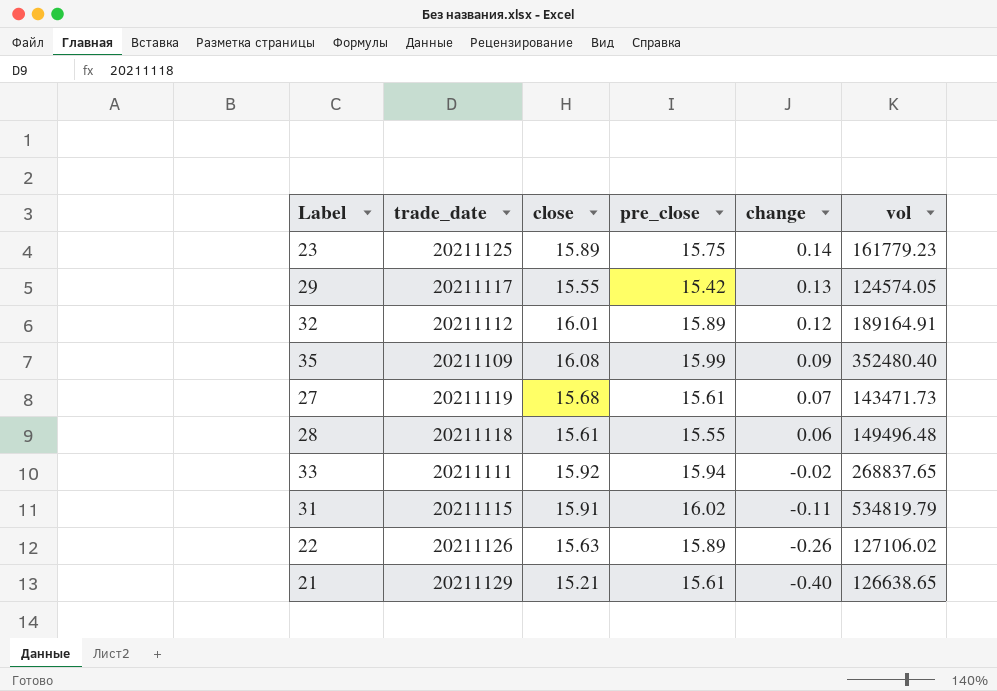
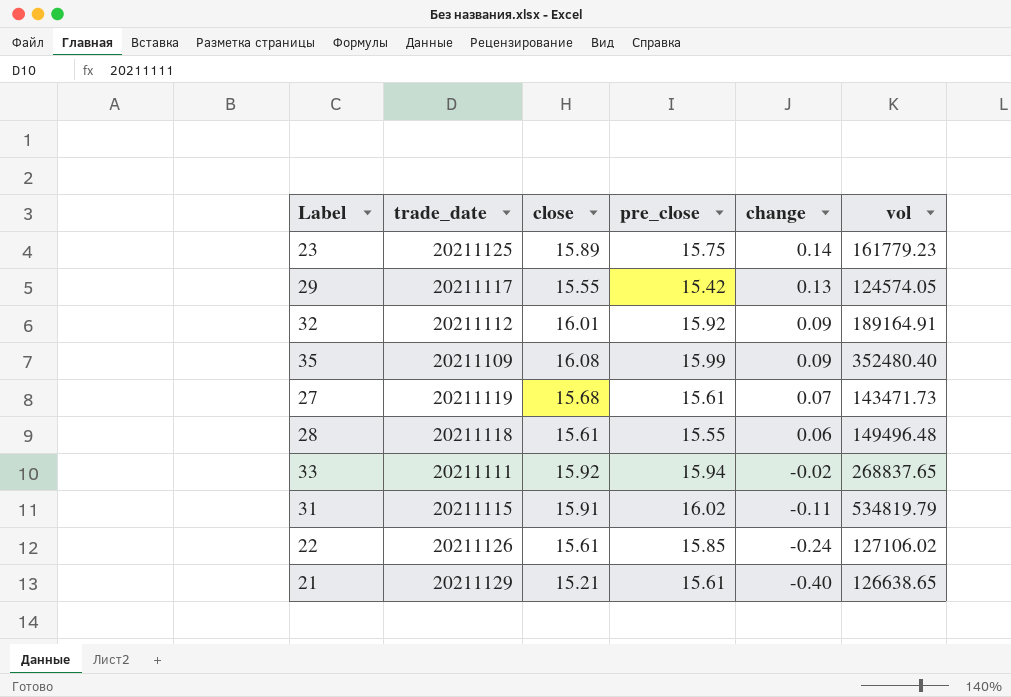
32 | pre_close: 15.89 -> 15.92
32 | change: 0.12 -> 0.09
22 | close: 15.63 -> 15.61
22 | pre_close: 15.89 -> 15.85
22 | change: -0.26 -> -0.24

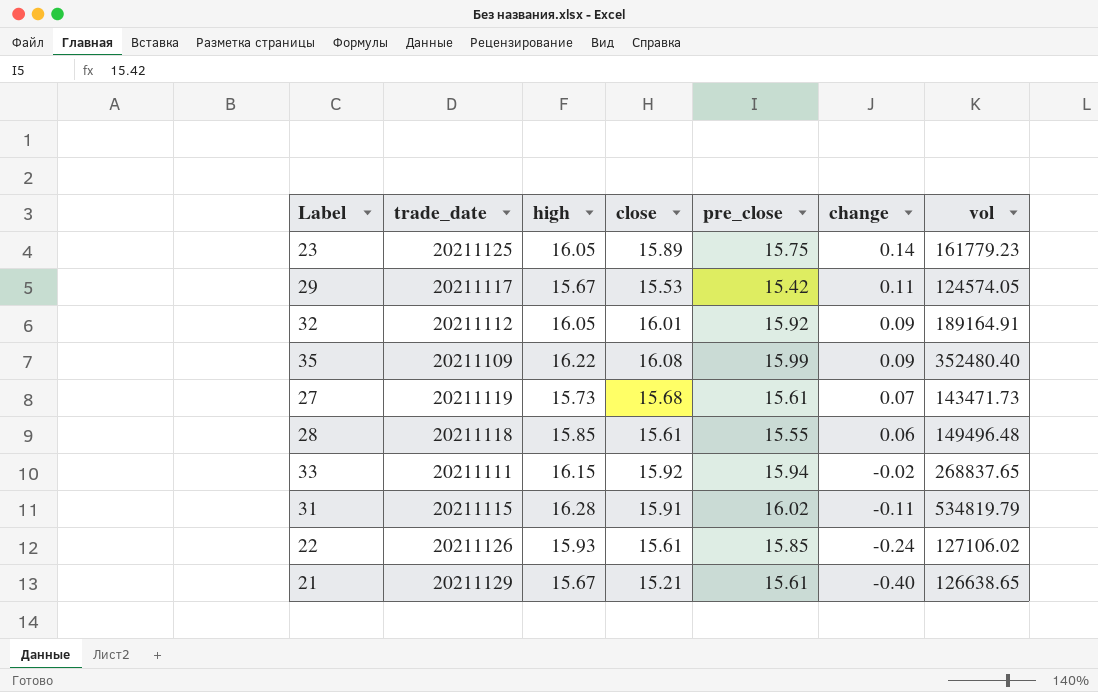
column high | position: none -> 3
29 | close: 15.55 -> 15.53
29 | change: 0.13 -> 0.11

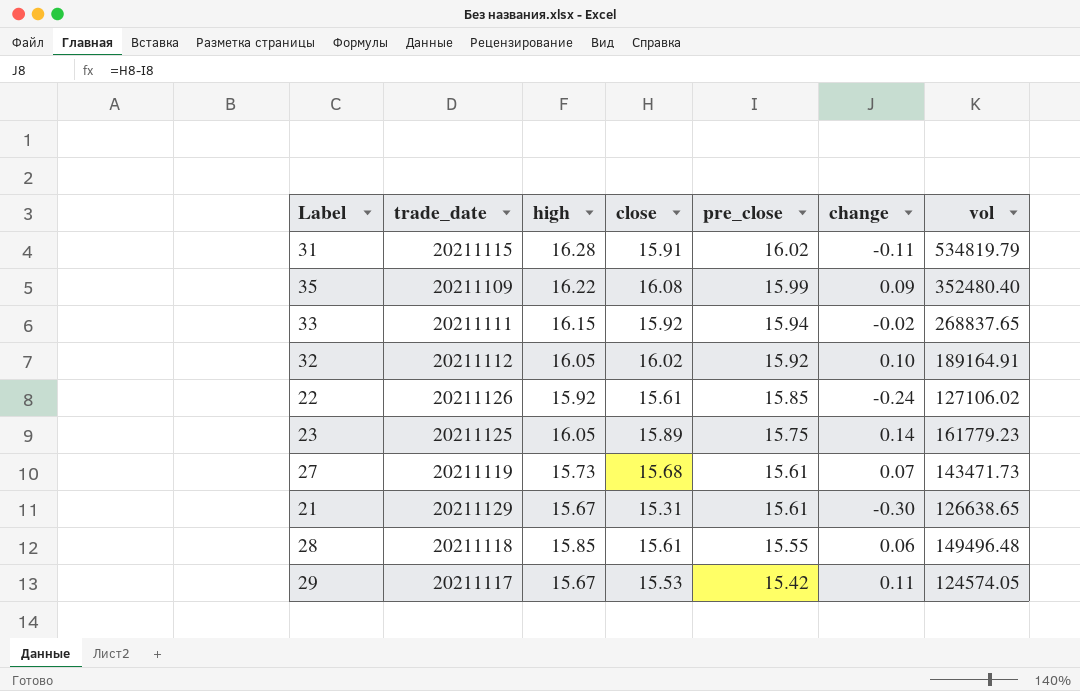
row order: change descending -> pre_close descending
32 | close: 16.01 -> 16.02
32 | change: 0.09 -> 0.10
22 | high: 15.93 -> 15.92
21 | close: 15.21 -> 15.31
21 | change: -0.40 -> -0.30

